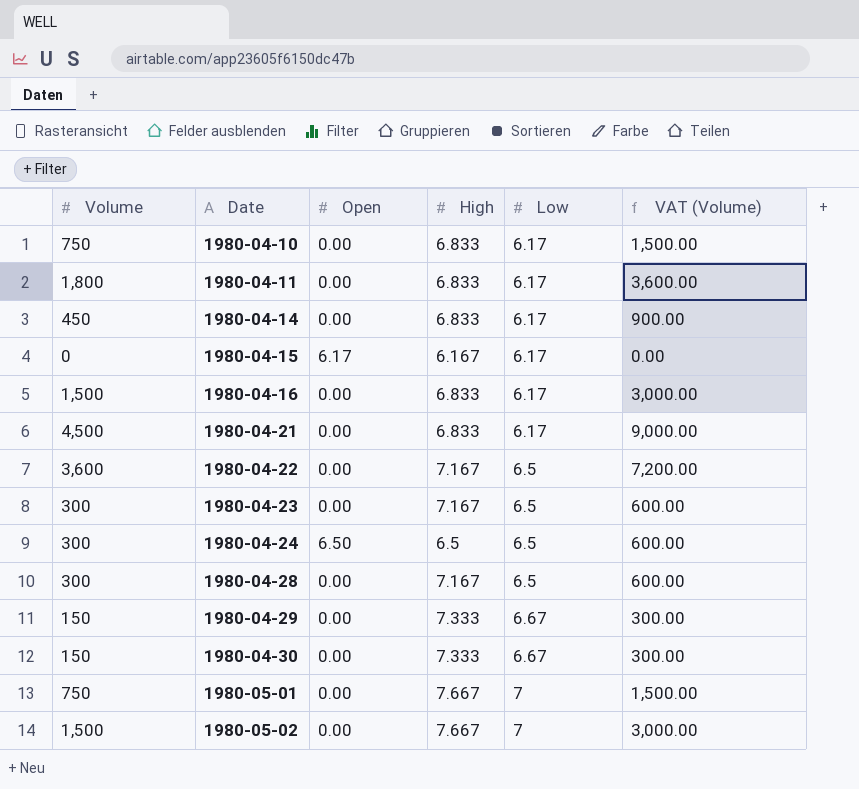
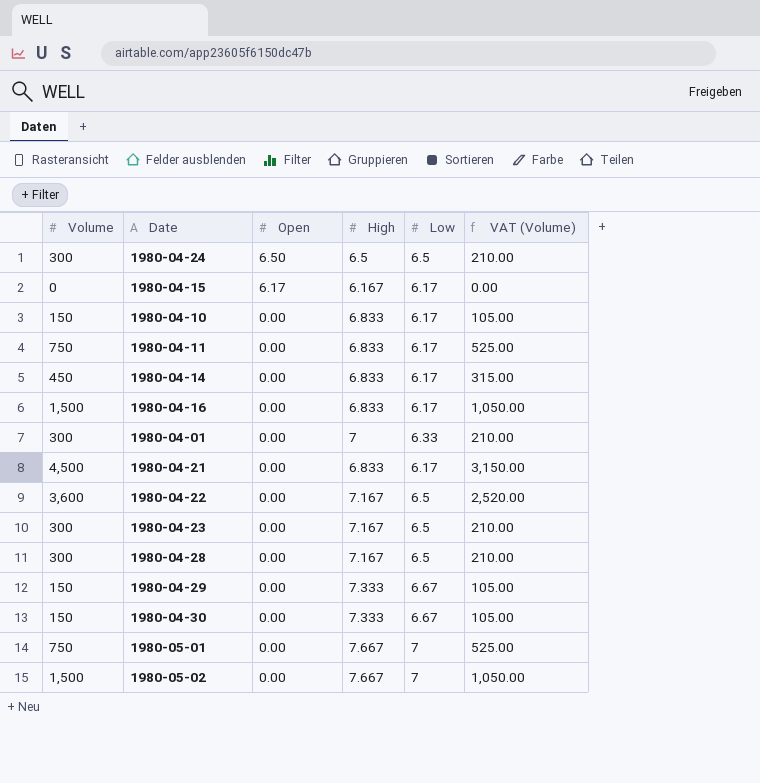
row order: Date ascending -> Open descending
column VAT (Volume) | formula: [Volume] * 2 -> [Volume] * 0.7
1980-04-10 | Volume: 750 -> 150
1980-04-11 | Volume: 1,800 -> 750
row 1980-04-01: none -> 300 | 0.00 | 7 | 6.33 | 210.00

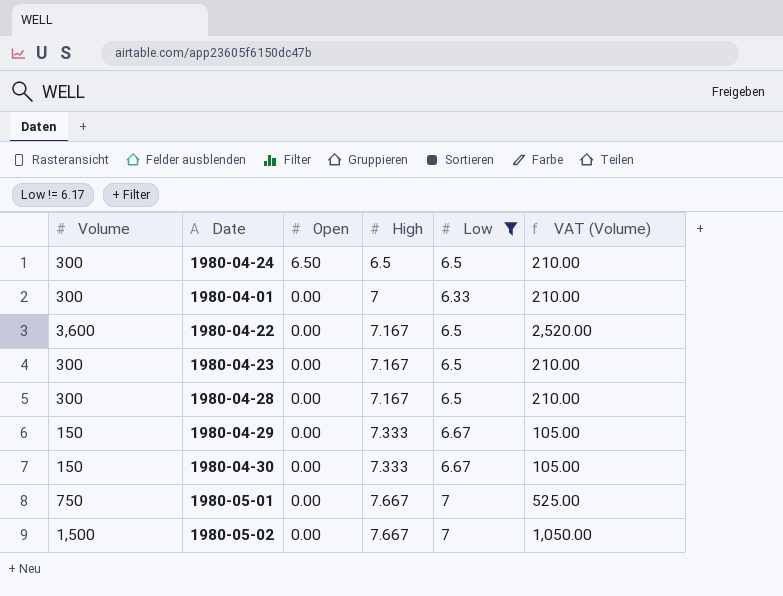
filter: none -> Low != 6.17

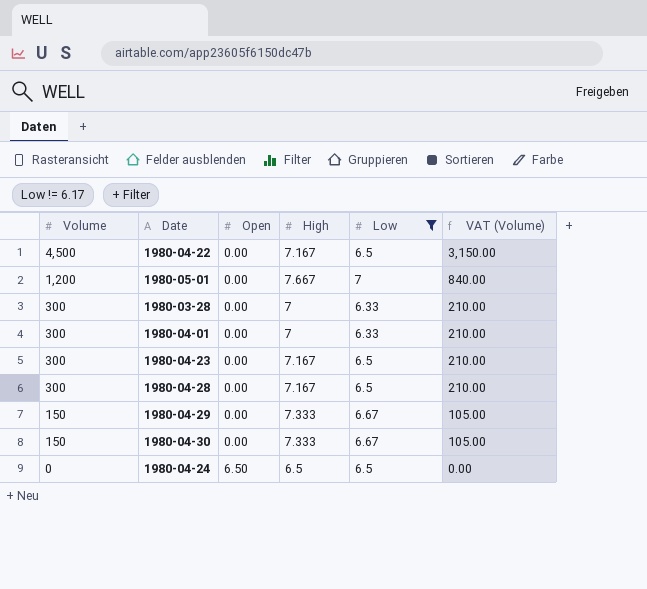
row order: Open descending -> Volume descending
row 1980-05-02: 1,500 | 0.00 | 7.667 | 7 | 1,050.00 -> none
1980-04-22 | Volume: 3,600 -> 4,500
1980-04-22 | VAT (Volume): 2,520.00 -> 3,150.00
1980-05-01 | Volume: 750 -> 1,200
1980-05-01 | VAT (Volume): 525.00 -> 840.00
row 1980-03-28: none -> 300 | 0.00 | 7 | 6.33 | 210.00
1980-04-24 | Volume: 300 -> 0
1980-04-24 | VAT (Volume): 210.00 -> 0.00

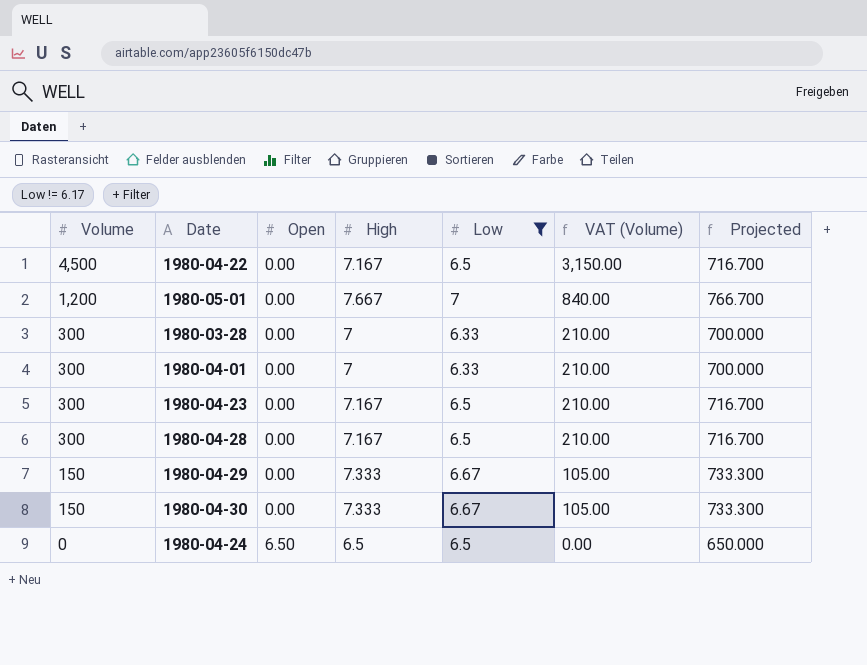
column Projected | formula: none -> [High] * 100

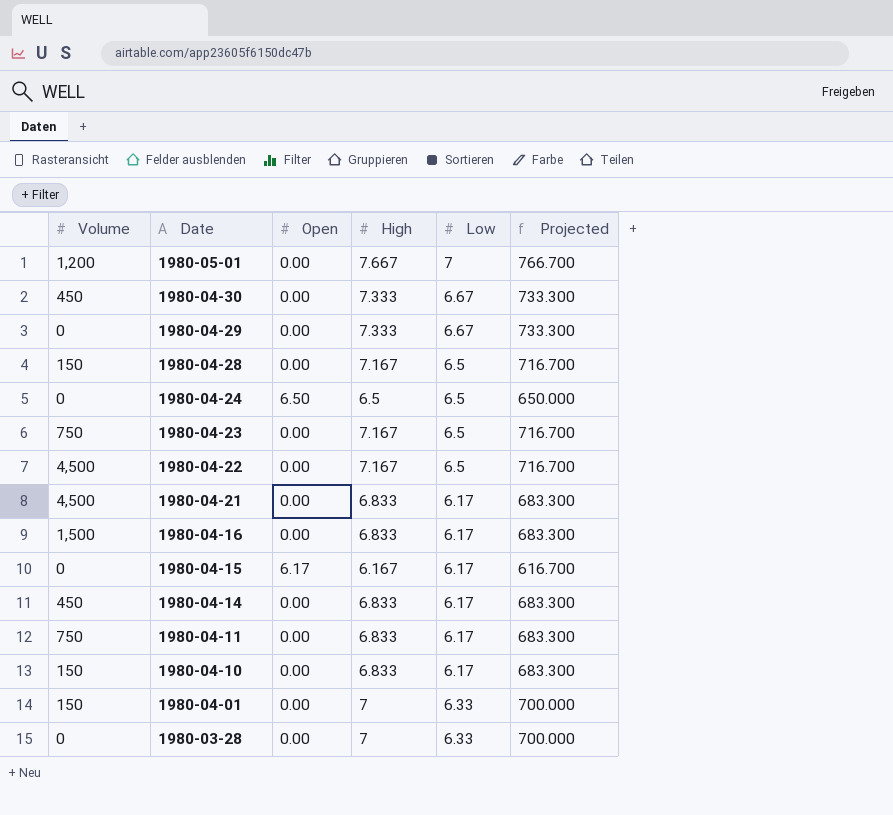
filter: Low != 6.17 -> none
row order: Volume descending -> Date descending
column VAT (Volume) | formula: [Volume] * 0.7 -> none
1980-04-30 | Volume: 150 -> 450
1980-04-29 | Volume: 150 -> 0
1980-04-28 | Volume: 300 -> 150
1980-04-23 | Volume: 300 -> 750
1980-04-01 | Volume: 300 -> 150
1980-03-28 | Volume: 300 -> 0

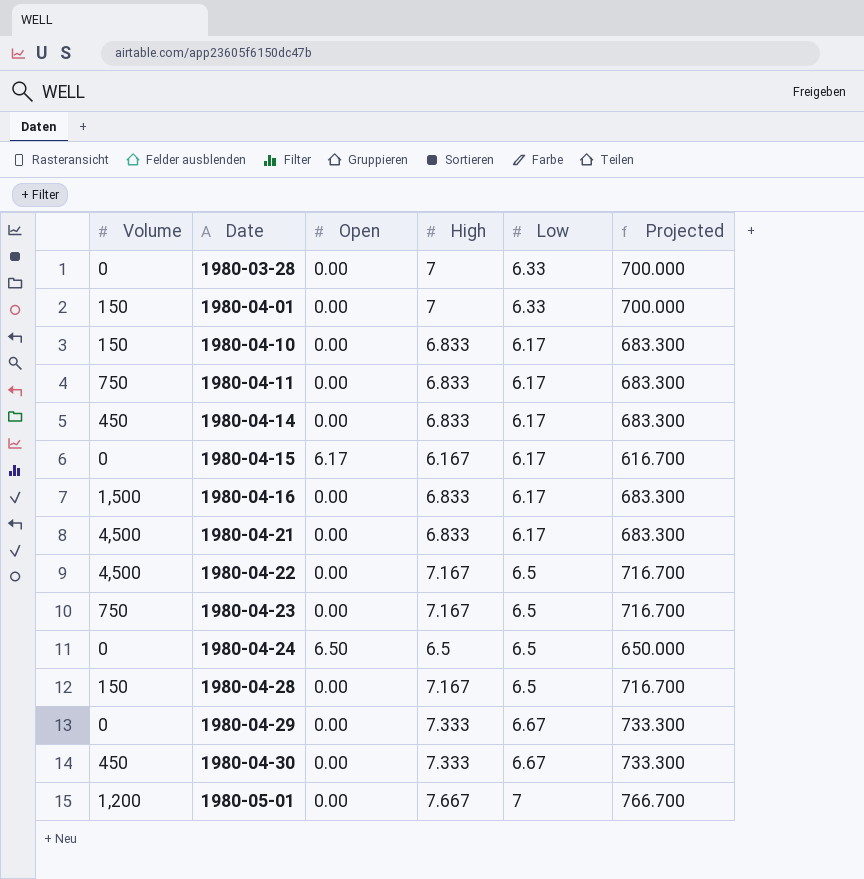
row order: Date descending -> Date ascending

